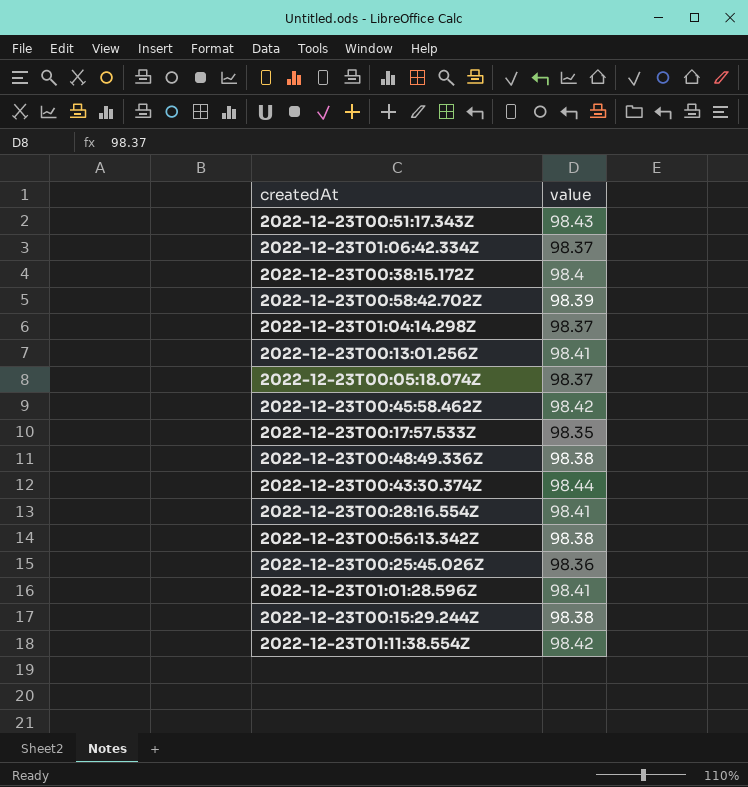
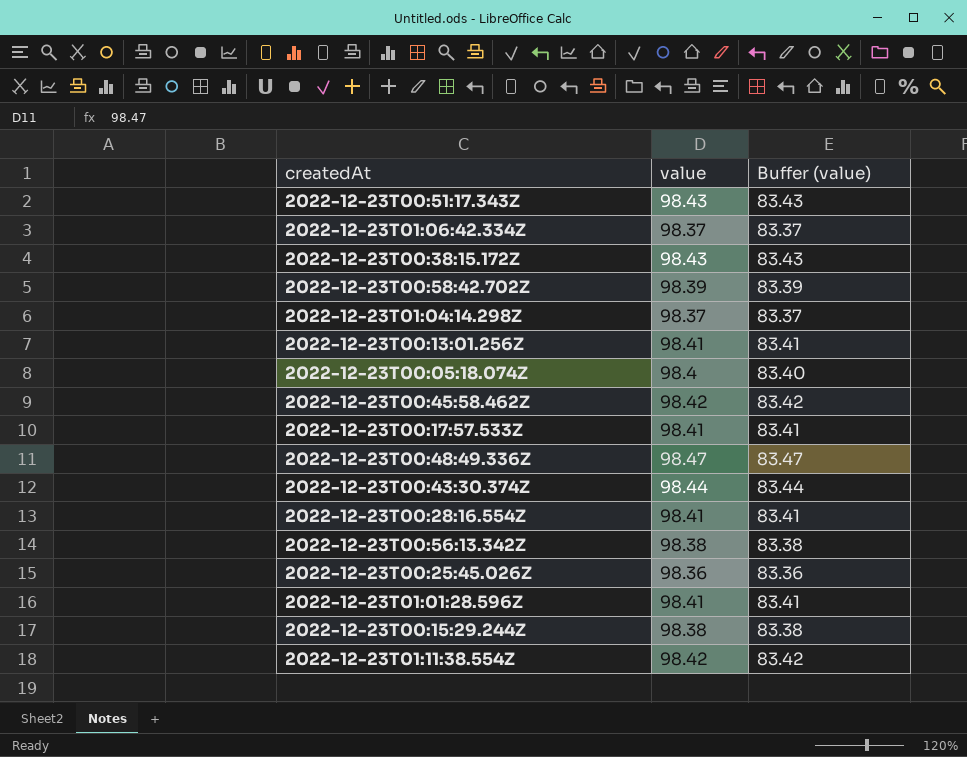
column Buffer (value) | formula: none -> [value] - 15
2022-12-23T00:38:15.172Z | value: 98.4 -> 98.43
2022-12-23T00:05:18.074Z | value: 98.37 -> 98.4
2022-12-23T00:17:57.533Z | value: 98.35 -> 98.41
2022-12-23T00:48:49.336Z | value: 98.38 -> 98.47

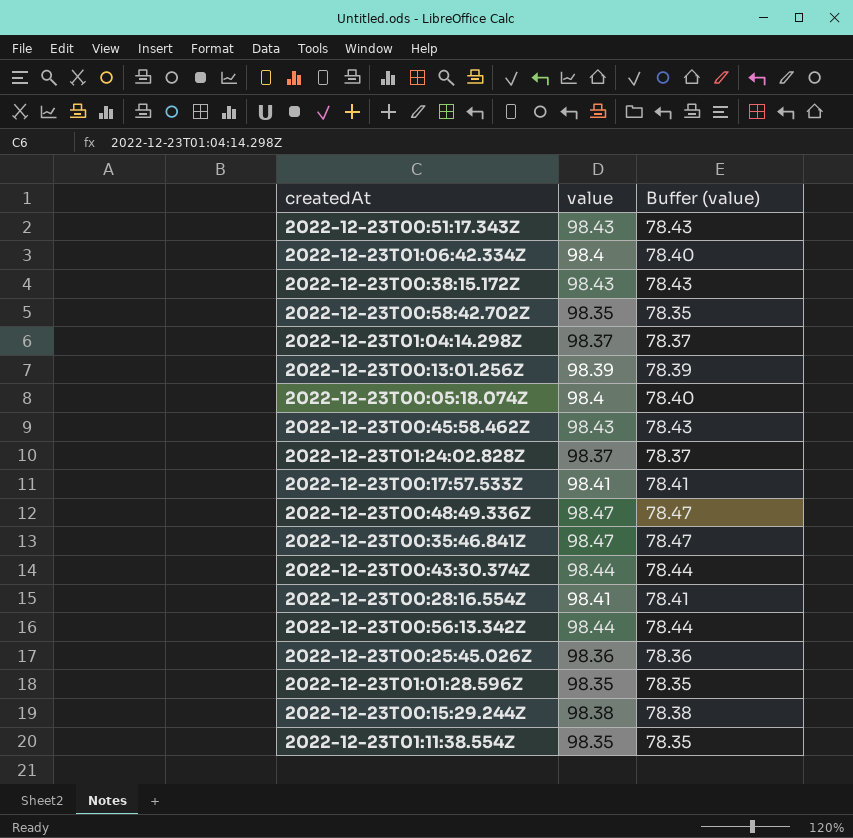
column Buffer (value) | formula: [value] - 15 -> [value] - 20
2022-12-23T01:06:42.334Z | value: 98.37 -> 98.4
2022-12-23T00:58:42.702Z | value: 98.39 -> 98.35
2022-12-23T00:13:01.256Z | value: 98.41 -> 98.39
2022-12-23T00:45:58.462Z | value: 98.42 -> 98.43
row 2022-12-23T01:24:02.828Z: none -> 98.37 | 78.37
row 2022-12-23T00:35:46.841Z: none -> 98.47 | 78.47
2022-12-23T00:56:13.342Z | value: 98.38 -> 98.44
2022-12-23T01:01:28.596Z | value: 98.41 -> 98.35
2022-12-23T01:11:38.554Z | value: 98.42 -> 98.35

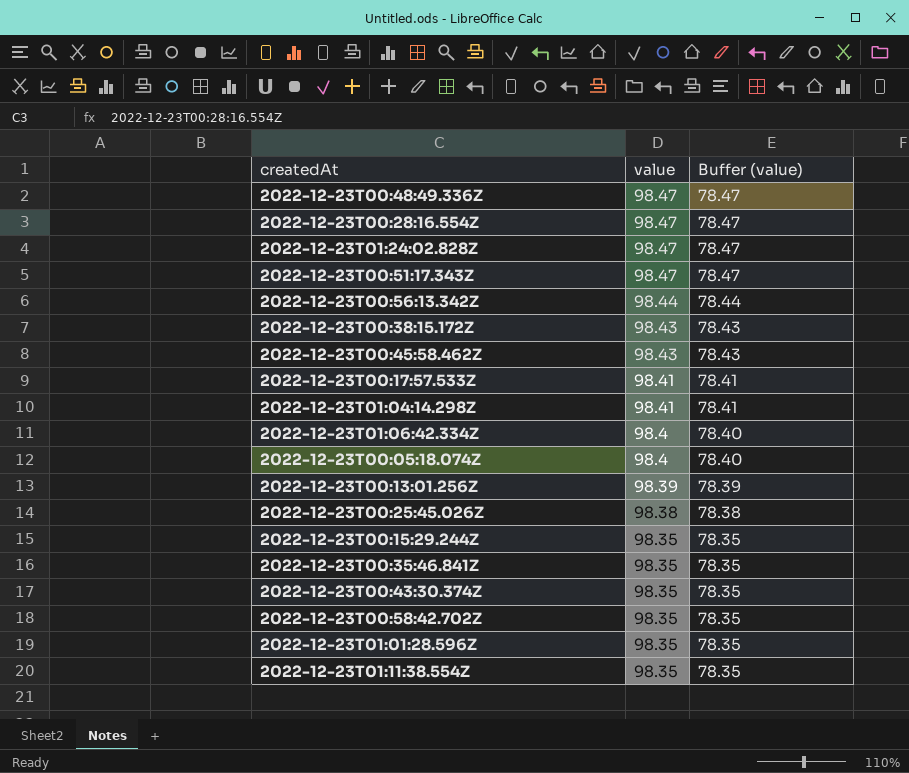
row order: none -> value descending
2022-12-23T00:28:16.554Z | value: 98.41 -> 98.47
2022-12-23T00:28:16.554Z | Buffer (value): 78.41 -> 78.47
2022-12-23T01:24:02.828Z | value: 98.37 -> 98.47
2022-12-23T01:24:02.828Z | Buffer (value): 78.37 -> 78.47
2022-12-23T00:51:17.343Z | value: 98.43 -> 98.47
2022-12-23T00:51:17.343Z | Buffer (value): 78.43 -> 78.47
2022-12-23T01:04:14.298Z | value: 98.37 -> 98.41
2022-12-23T01:04:14.298Z | Buffer (value): 78.37 -> 78.41
2022-12-23T00:25:45.026Z | value: 98.36 -> 98.38
2022-12-23T00:25:45.026Z | Buffer (value): 78.36 -> 78.38
2022-12-23T00:15:29.244Z | value: 98.38 -> 98.35
2022-12-23T00:15:29.244Z | Buffer (value): 78.38 -> 78.35
2022-12-23T00:35:46.841Z | value: 98.47 -> 98.35
2022-12-23T00:35:46.841Z | Buffer (value): 78.47 -> 78.35
2022-12-23T00:43:30.374Z | value: 98.44 -> 98.35
2022-12-23T00:43:30.374Z | Buffer (value): 78.44 -> 78.35

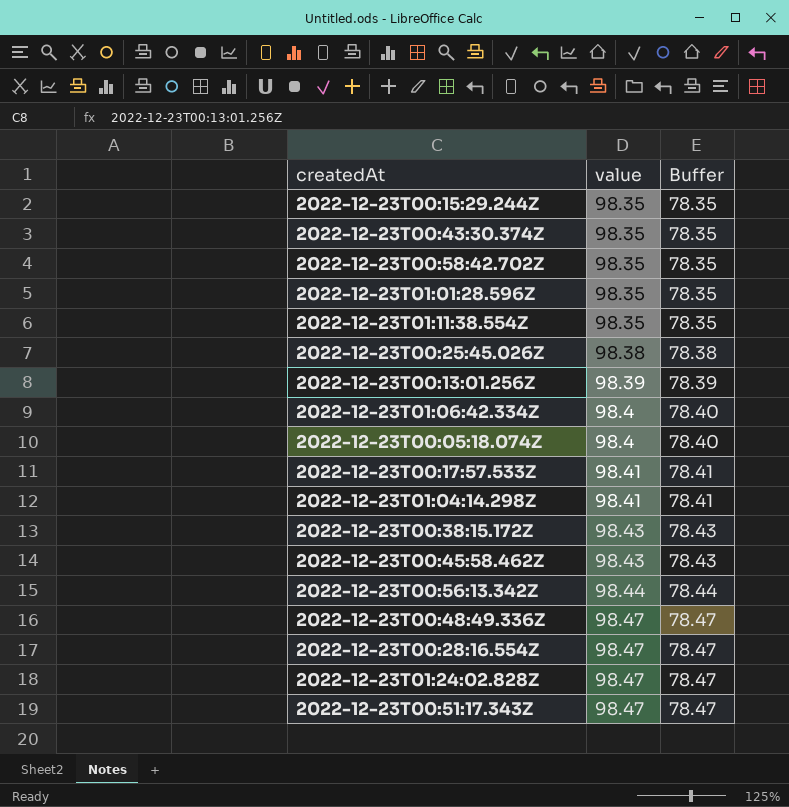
row order: value descending -> value ascending
column name: Buffer (value) -> Buffer
row 2022-12-23T00:35:46.841Z: 98.35 | 78.35 -> none

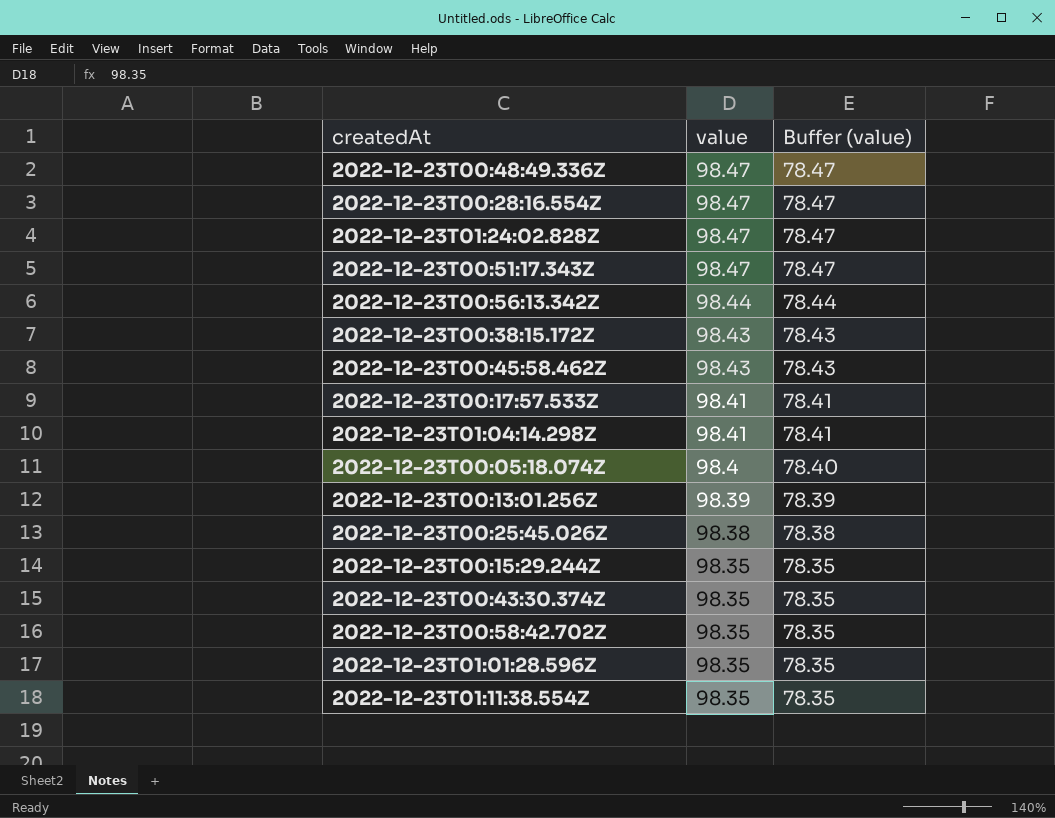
row order: value ascending -> value descending
column name: Buffer -> Buffer (value)
row 2022-12-23T01:06:42.334Z: 98.4 | 78.40 -> none

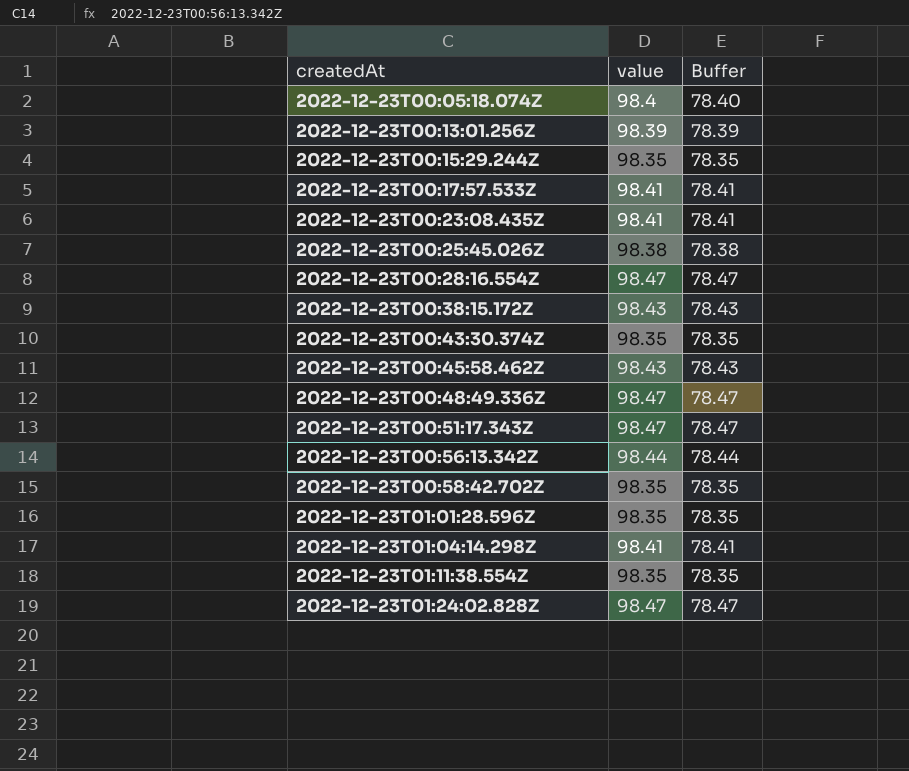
row order: value descending -> createdAt ascending
column name: Buffer (value) -> Buffer
row 2022-12-23T00:23:08.435Z: none -> 98.41 | 78.41

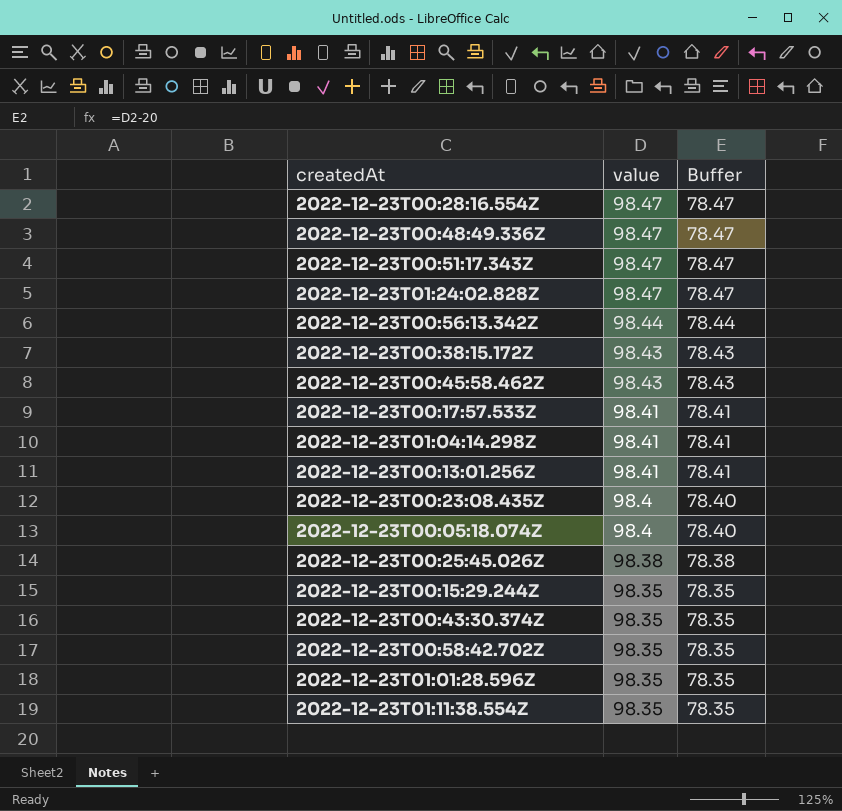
row order: createdAt ascending -> value descending
2022-12-23T00:13:01.256Z | value: 98.39 -> 98.41
2022-12-23T00:13:01.256Z | Buffer: 78.39 -> 78.41
2022-12-23T00:23:08.435Z | value: 98.41 -> 98.4
2022-12-23T00:23:08.435Z | Buffer: 78.41 -> 78.40

